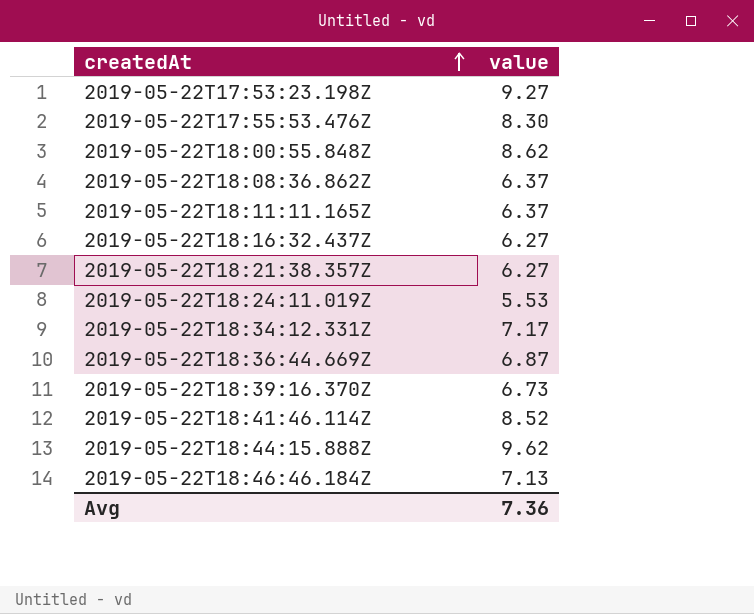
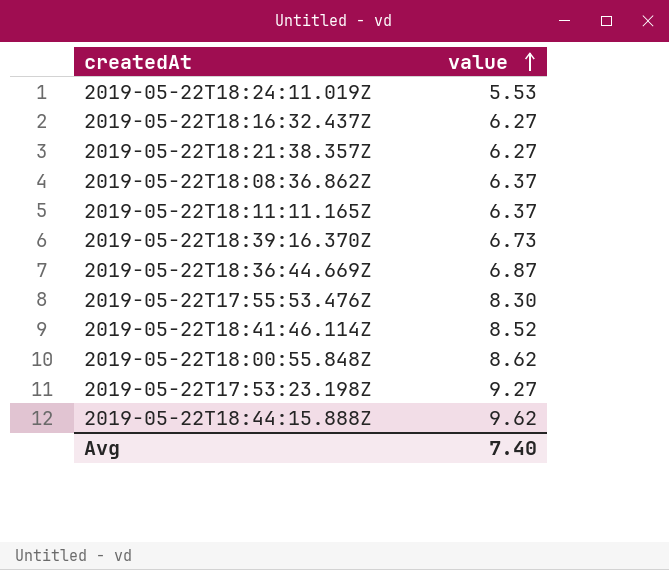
row order: createdAt ascending -> value ascending
row 2019-05-22T18:34:12.331Z: 7.17 -> none
row 2019-05-22T18:46:46.184Z: 7.13 -> none
Avg | value: 7.36 -> 7.40

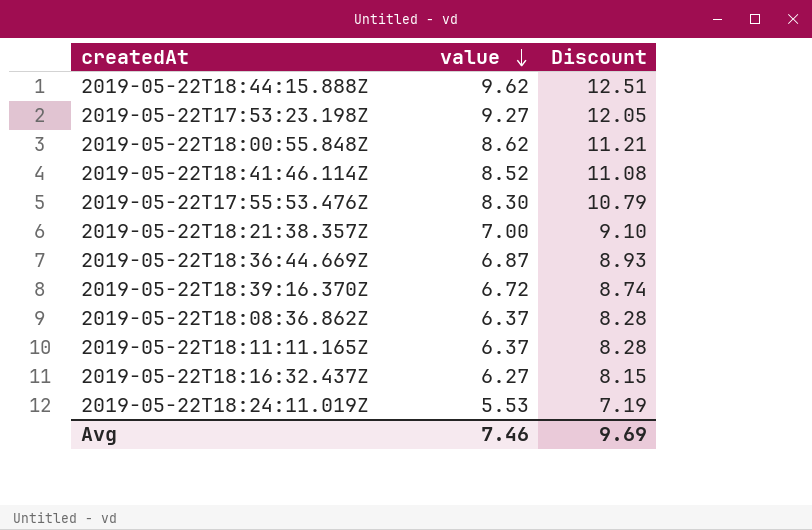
row order: value ascending -> value descending
column Discount | formula: none -> [value] * 1.3
2019-05-22T18:21:38.357Z | value: 6.27 -> 7.00
2019-05-22T18:39:16.370Z | value: 6.73 -> 6.72
Avg | value: 7.40 -> 7.46

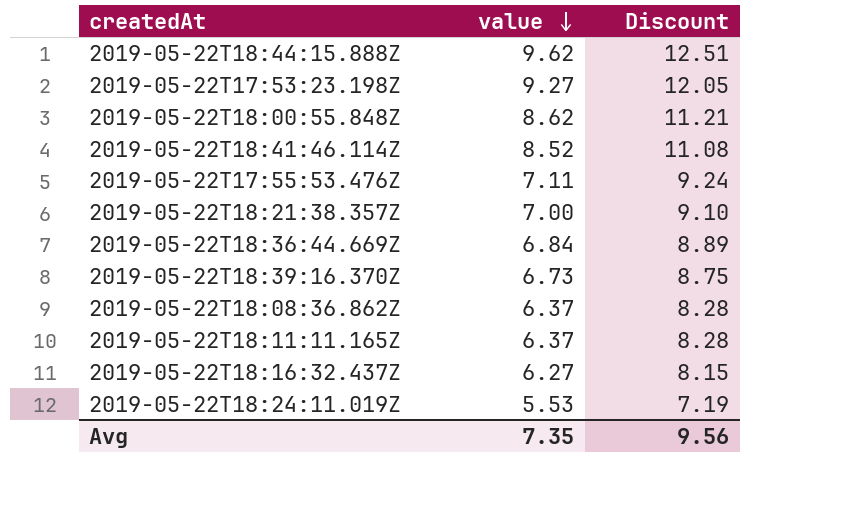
2019-05-22T17:55:53.476Z | value: 8.30 -> 7.11
2019-05-22T17:55:53.476Z | Discount: 10.79 -> 9.24
2019-05-22T18:36:44.669Z | value: 6.87 -> 6.84
2019-05-22T18:36:44.669Z | Discount: 8.93 -> 8.89
2019-05-22T18:39:16.370Z | value: 6.72 -> 6.73
2019-05-22T18:39:16.370Z | Discount: 8.74 -> 8.75
Avg | value: 7.46 -> 7.35
Avg | Discount: 9.69 -> 9.56

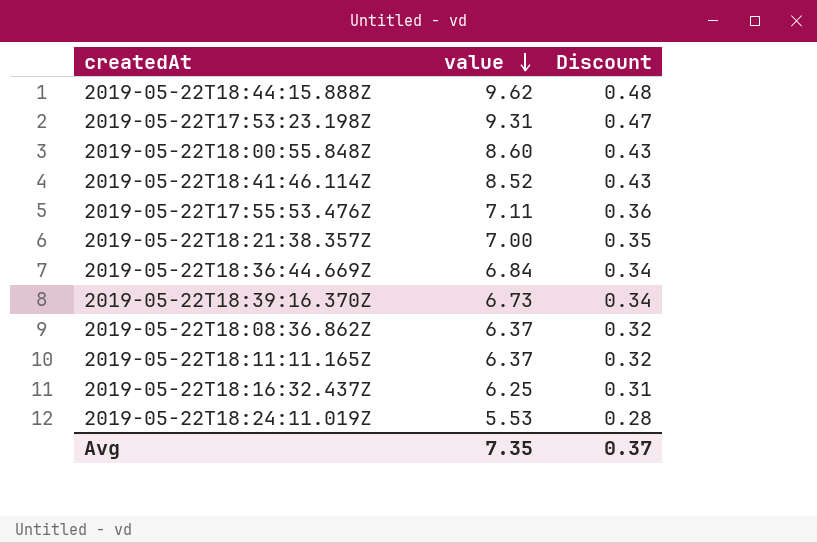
column Discount | formula: [value] * 1.3 -> [value] * 0.05
2019-05-22T17:53:23.198Z | value: 9.27 -> 9.31
2019-05-22T18:00:55.848Z | value: 8.62 -> 8.60
2019-05-22T18:16:32.437Z | value: 6.27 -> 6.25
Avg | Discount: 9.56 -> 0.37

